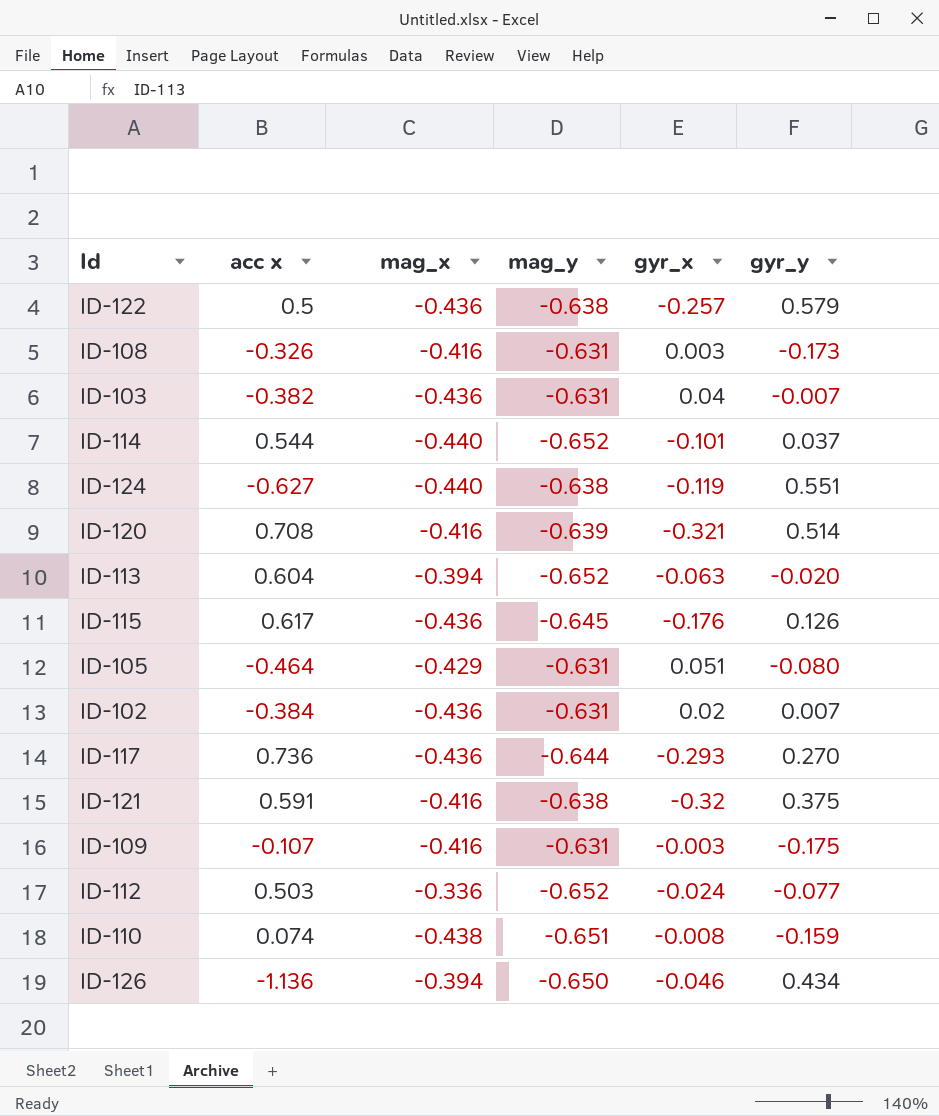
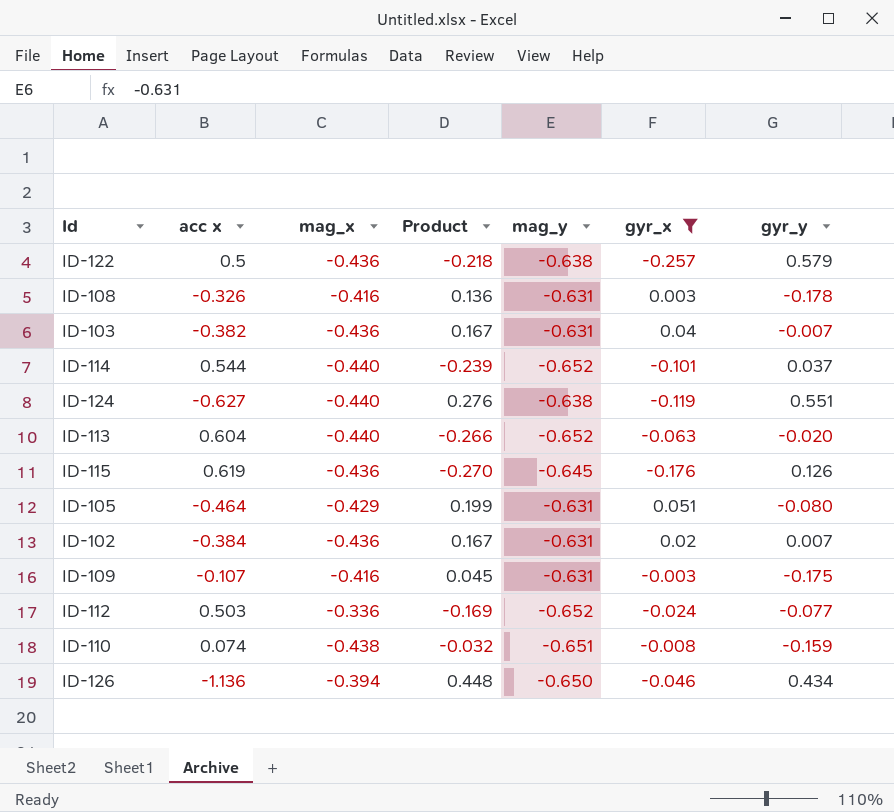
filter: none -> gyr_x >= -0.257
column Product | formula: none -> [acc x] * [mag_x]
ID-108 | gyr_y: -0.173 -> -0.178
ID-113 | mag_x: -0.394 -> -0.440
ID-115 | acc x: 0.617 -> 0.619

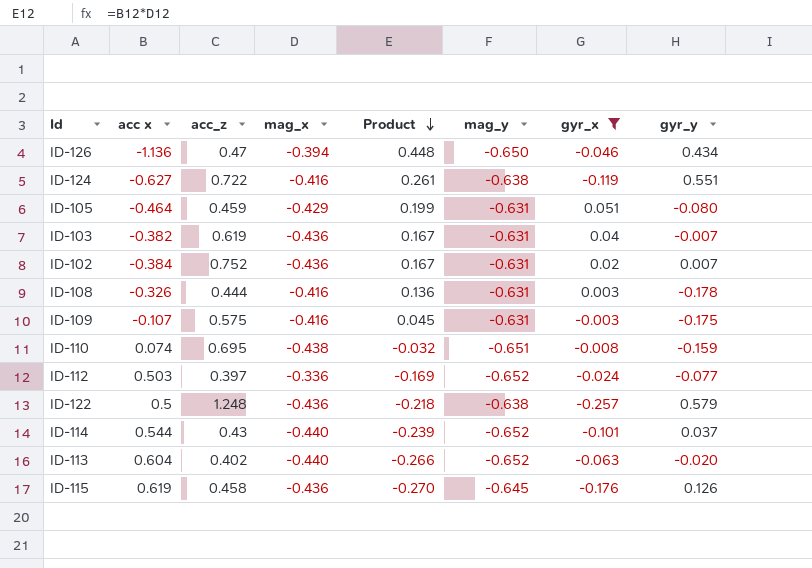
row order: none -> Product descending
column acc_z | position: none -> 3
ID-124 | mag_x: -0.440 -> -0.416
ID-124 | Product: 0.276 -> 0.261

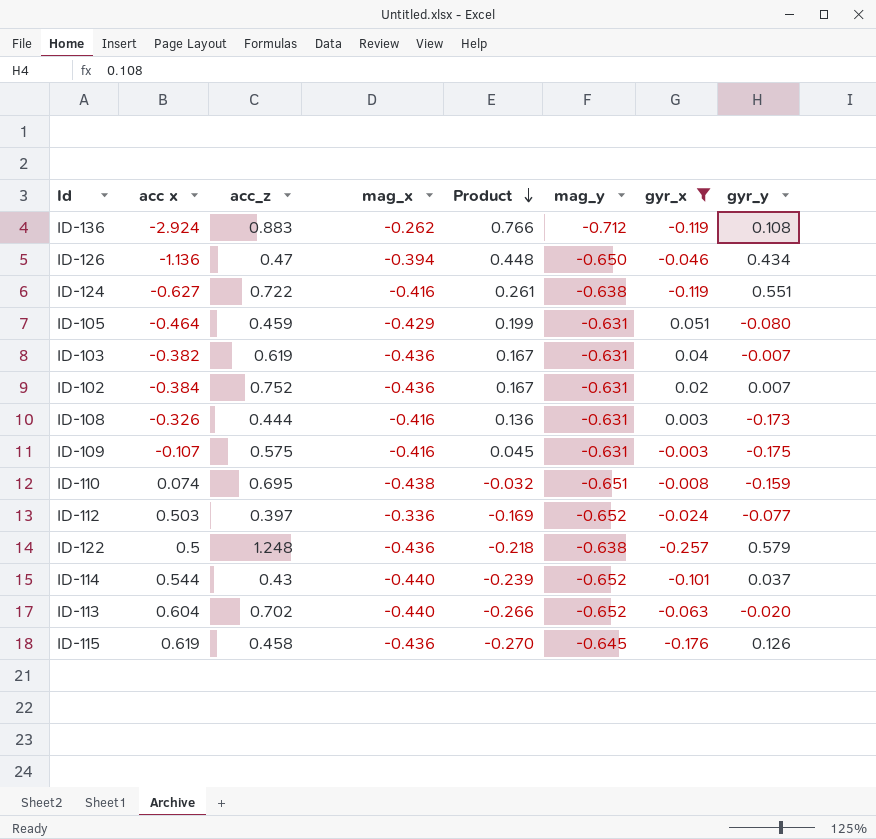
row ID-136: none -> -2.924 | 0.883 | -0.262 | 0.766 | -0.712 | -0.119 | 0.108
ID-108 | gyr_y: -0.178 -> -0.173
ID-113 | acc_z: 0.402 -> 0.702

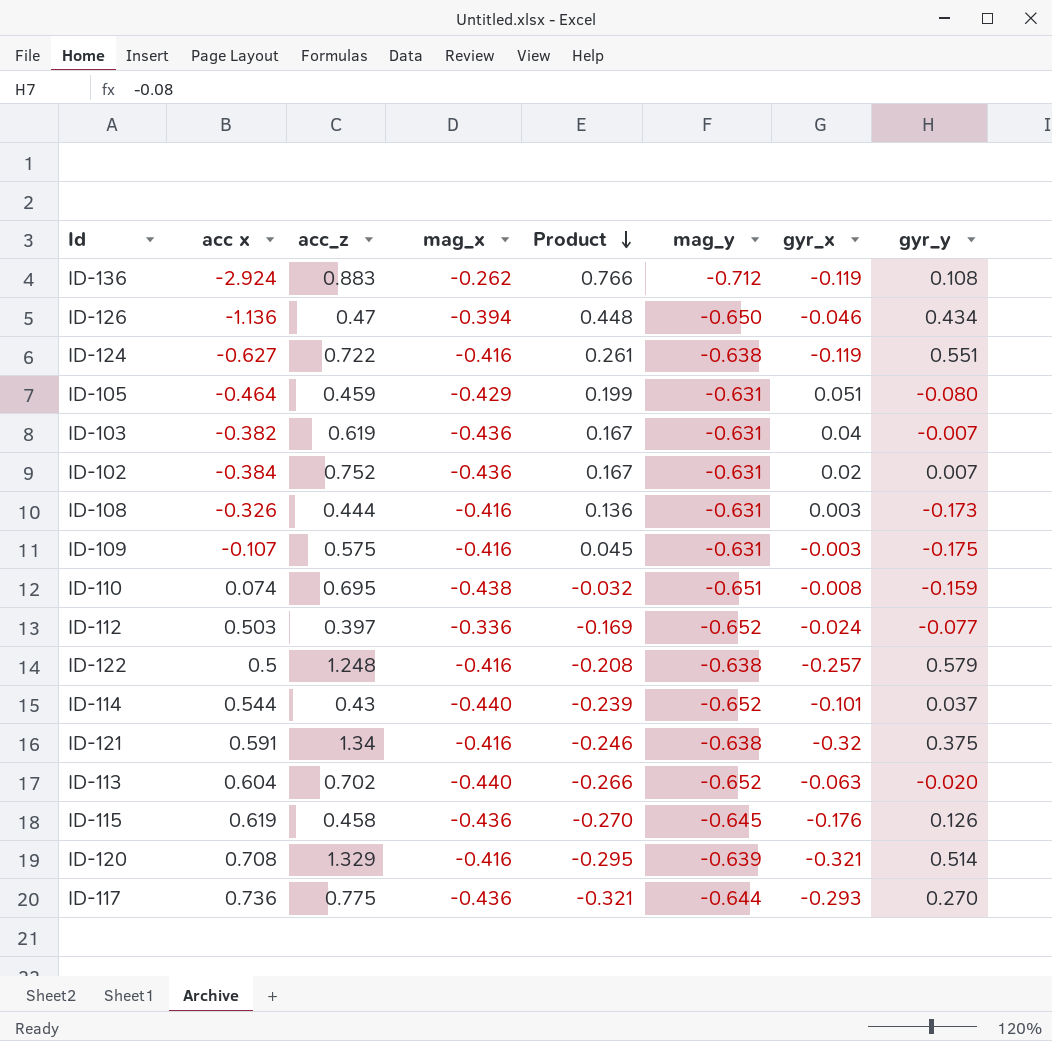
filter: gyr_x >= -0.257 -> none
ID-122 | mag_x: -0.436 -> -0.416
ID-122 | Product: -0.218 -> -0.208

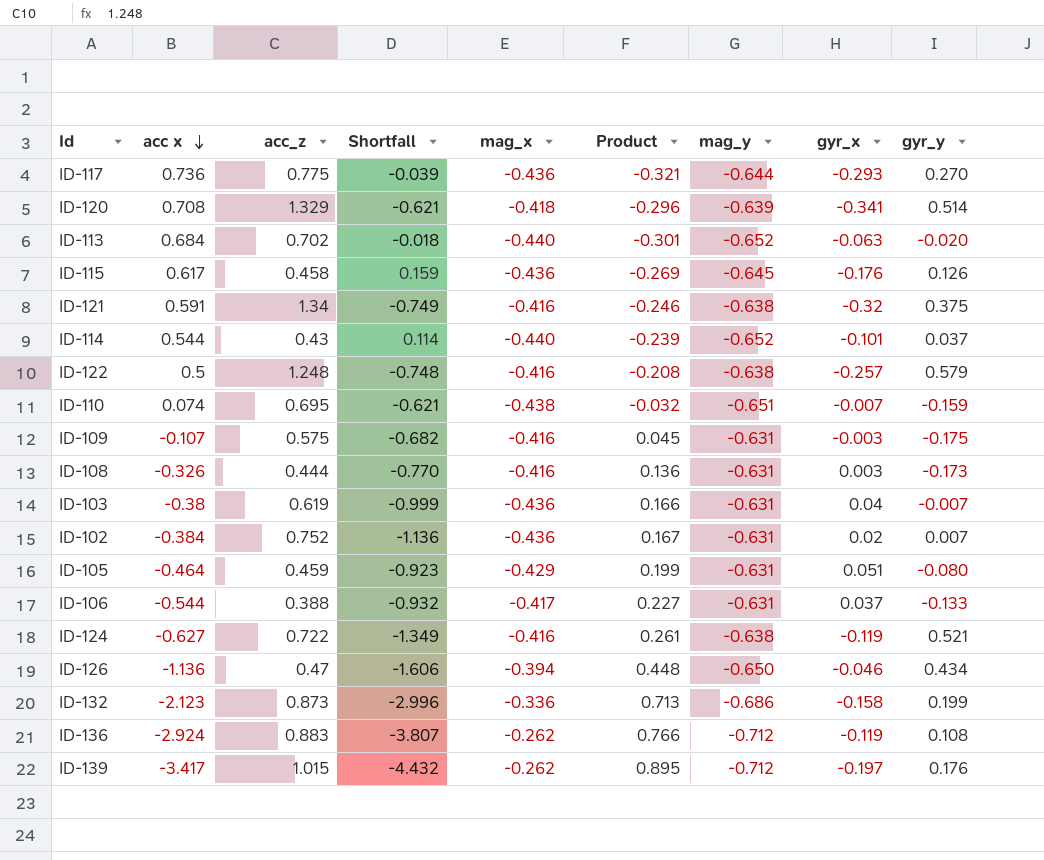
row order: Product descending -> acc x descending
column Shortfall | formula: none -> [acc x] - [acc_z]
row ID-112: 0.503 | 0.397 | -0.336 | -0.169 | -0.652 | -0.024 | -0.077 -> none
ID-120 | mag_x: -0.416 -> -0.418
ID-120 | Product: -0.295 -> -0.296
ID-120 | gyr_x: -0.321 -> -0.341
ID-113 | acc x: 0.604 -> 0.684
ID-113 | Product: -0.266 -> -0.301
ID-115 | acc x: 0.619 -> 0.617
ID-115 | Product: -0.270 -> -0.269
ID-110 | gyr_x: -0.008 -> -0.007
ID-103 | acc x: -0.382 -> -0.38
ID-103 | Product: 0.167 -> 0.166
row ID-106: none -> -0.544 | 0.388 | -0.932 | -0.417 | 0.227 | -0.631 | 0.037 | -0.133
ID-124 | gyr_y: 0.551 -> 0.521
row ID-132: none -> -2.123 | 0.873 | -2.996 | -0.336 | 0.713 | -0.686 | -0.158 | 0.199
row ID-139: none -> -3.417 | 1.015 | -4.432 | -0.262 | 0.895 | -0.712 | -0.197 | 0.176

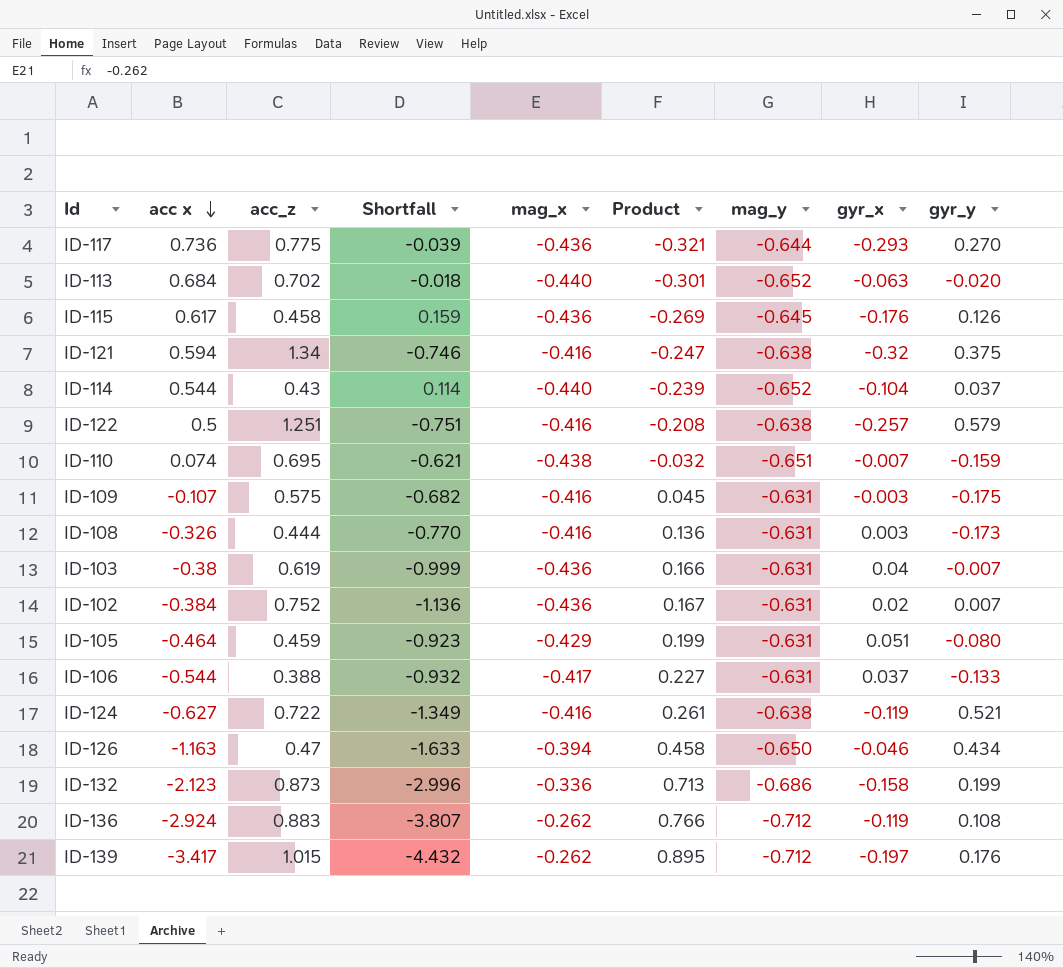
row ID-120: 0.708 | 1.329 | -0.621 | -0.418 | -0.296 | -0.639 | -0.341 | 0.514 -> none
ID-121 | acc x: 0.591 -> 0.594
ID-121 | Shortfall: -0.749 -> -0.746
ID-121 | Product: -0.246 -> -0.247
ID-114 | gyr_x: -0.101 -> -0.104
ID-122 | acc_z: 1.248 -> 1.251
ID-122 | Shortfall: -0.748 -> -0.751
ID-126 | acc x: -1.136 -> -1.163
ID-126 | Shortfall: -1.606 -> -1.633
ID-126 | Product: 0.448 -> 0.458

